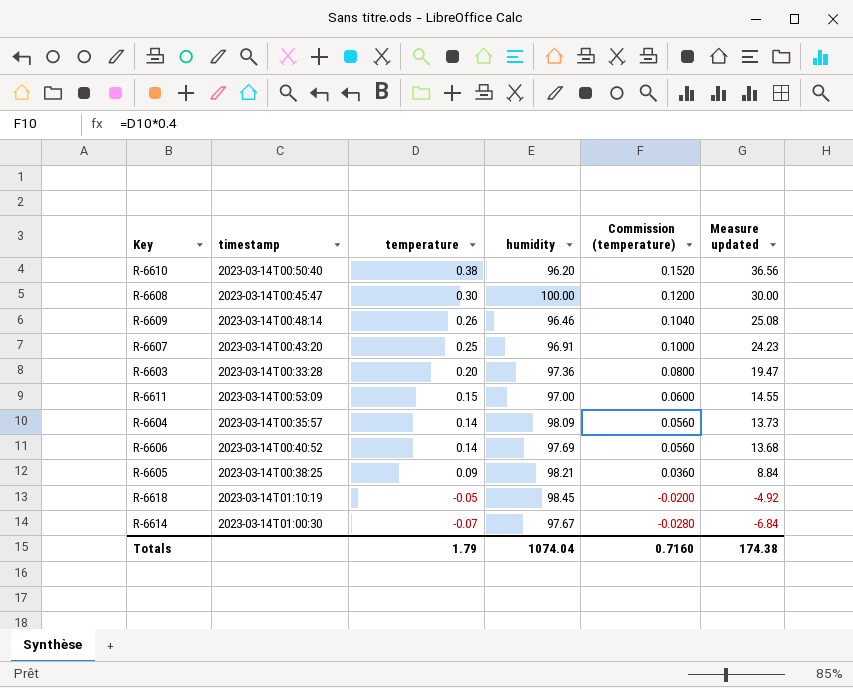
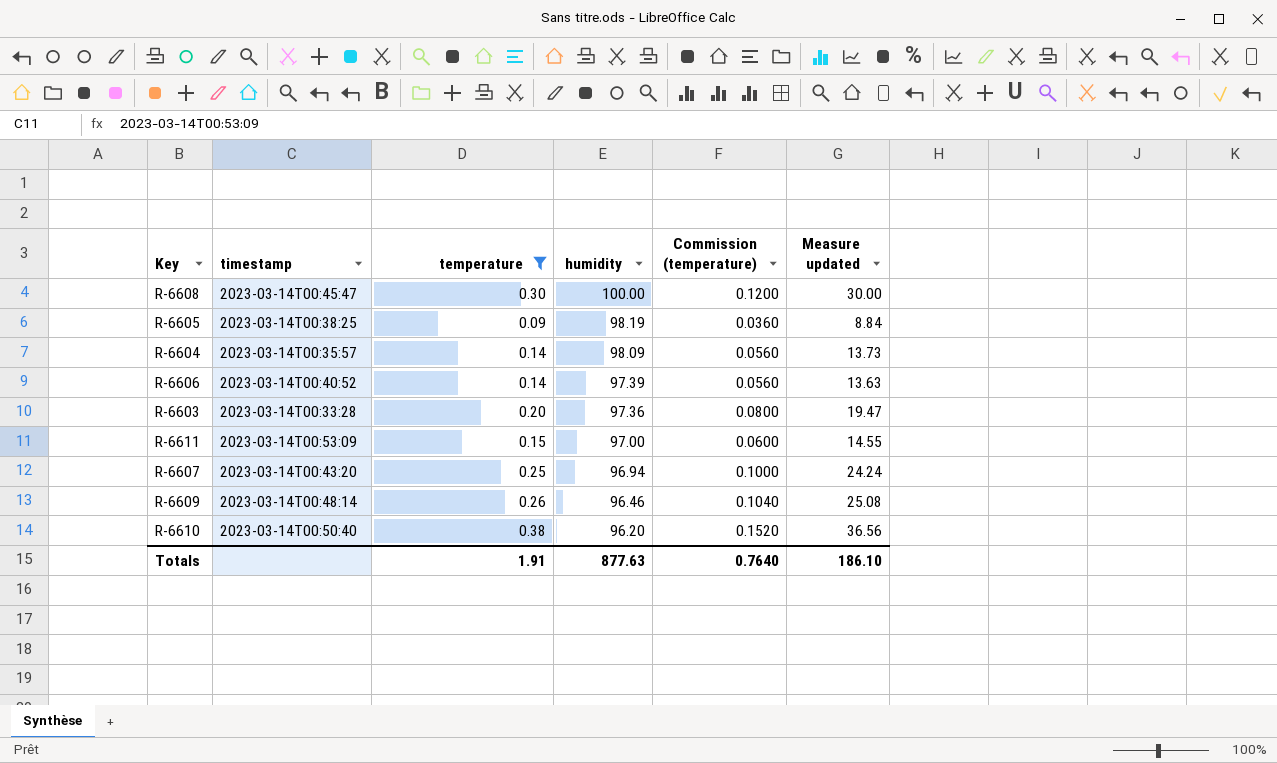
filter: none -> temperature >= 0.09
row order: temperature descending -> humidity descending
R-6605 | humidity: 98.21 -> 98.19
R-6606 | humidity: 97.69 -> 97.39
R-6606 | Measure updated: 13.68 -> 13.63
R-6607 | humidity: 96.91 -> 96.94
R-6607 | Measure updated: 24.23 -> 24.24
Totals | temperature: 1.79 -> 1.91
Totals | humidity: 1074.04 -> 877.63
Totals | Commission (temperature): 0.7160 -> 0.7640
Totals | Measure updated: 174.38 -> 186.10

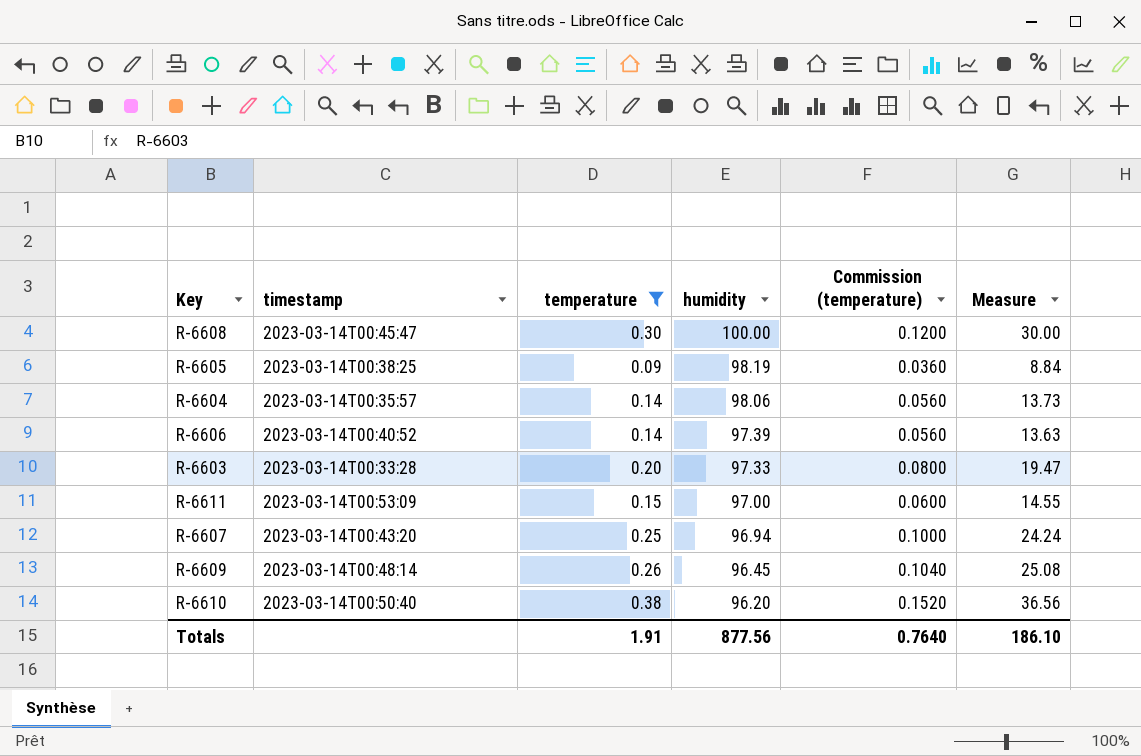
column name: Measure updated -> Measure
R-6604 | humidity: 98.09 -> 98.06
R-6603 | humidity: 97.36 -> 97.33
R-6609 | humidity: 96.46 -> 96.45
Totals | humidity: 877.63 -> 877.56

